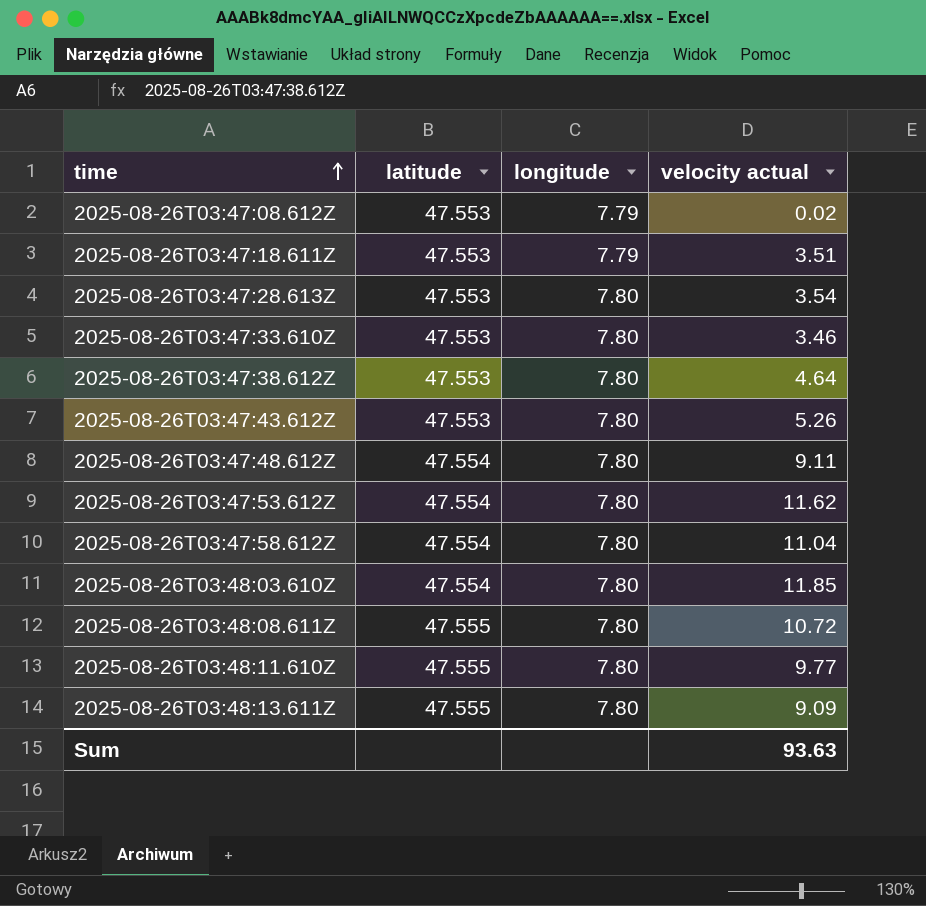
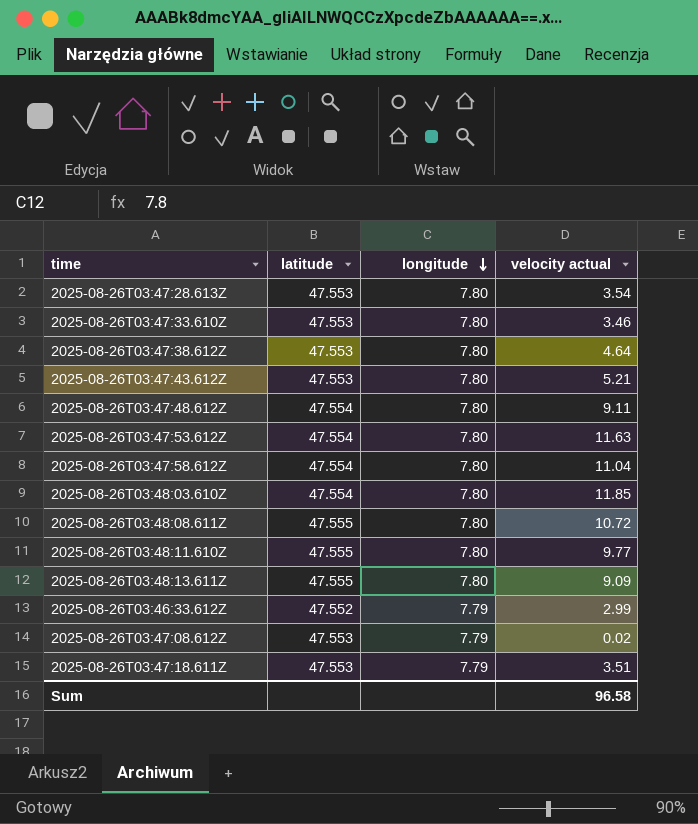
row order: time ascending -> longitude descending
2025-08-26T03:47:43.612Z | velocity actual: 5.26 -> 5.21
2025-08-26T03:47:53.612Z | velocity actual: 11.62 -> 11.63
row 2025-08-26T03:46:33.612Z: none -> 47.552 | 7.79 | 2.99
Sum | velocity actual: 93.63 -> 96.58

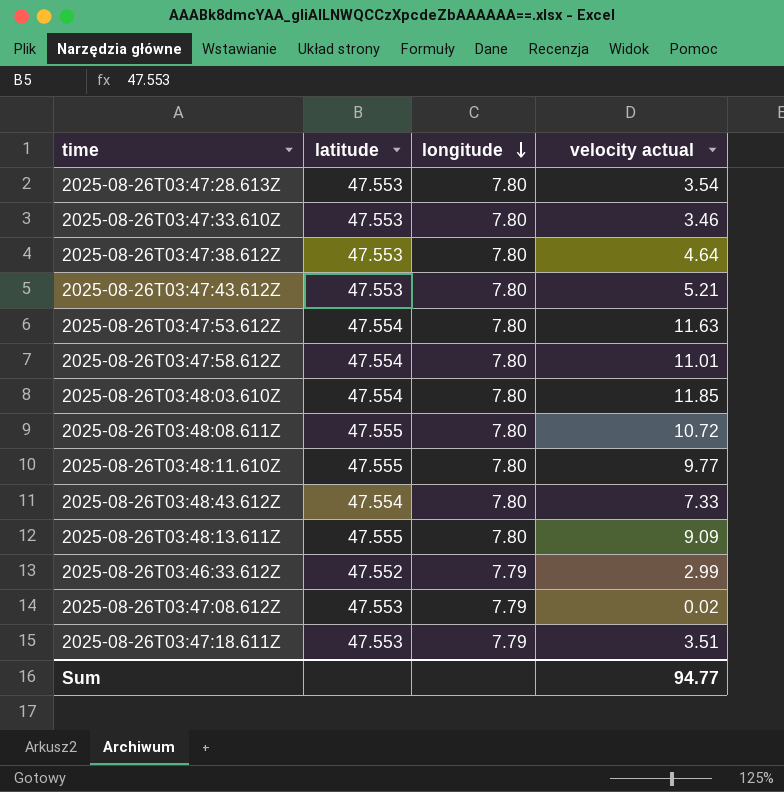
row 2025-08-26T03:47:48.612Z: 47.554 | 7.80 | 9.11 -> none
2025-08-26T03:47:58.612Z | velocity actual: 11.04 -> 11.01
row 2025-08-26T03:48:43.612Z: none -> 47.554 | 7.80 | 7.33
Sum | velocity actual: 96.58 -> 94.77

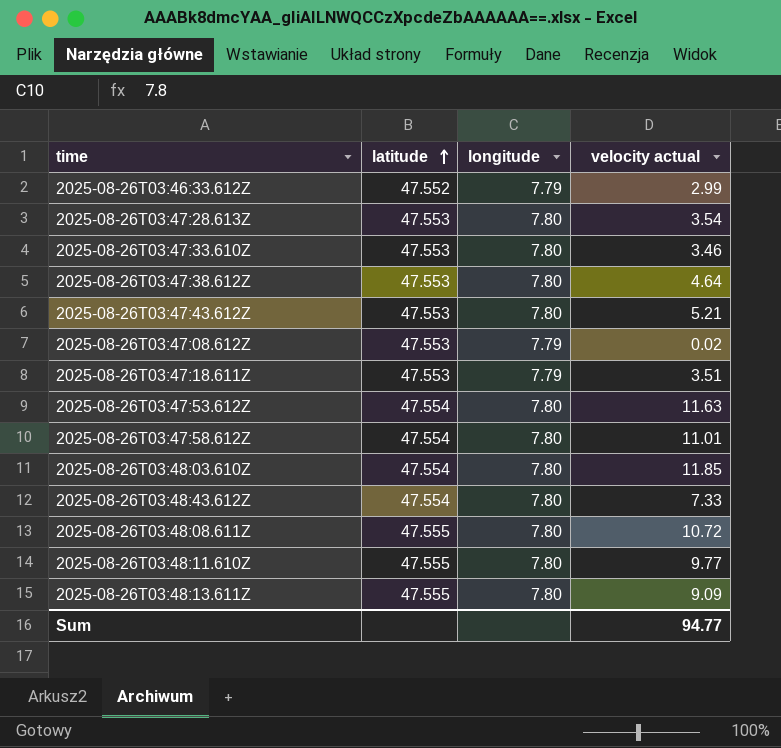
row order: longitude descending -> latitude ascending

